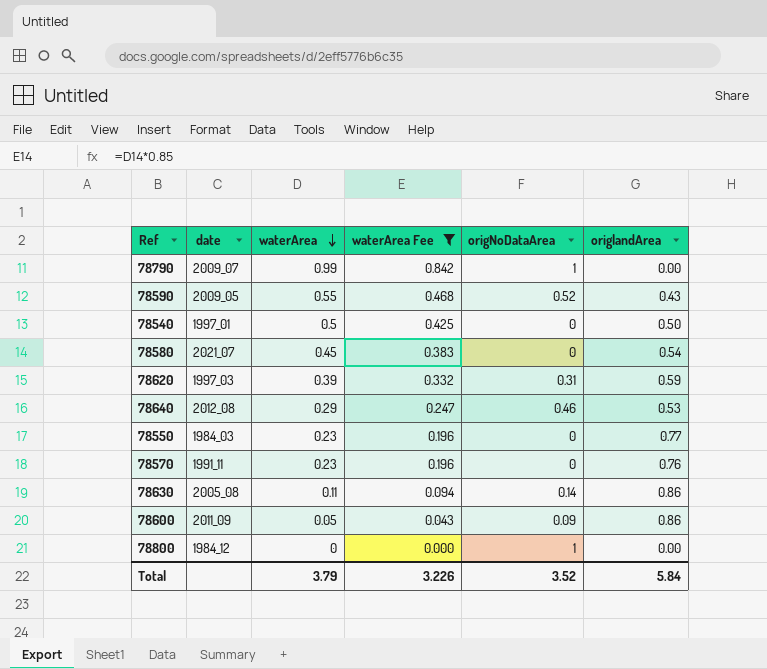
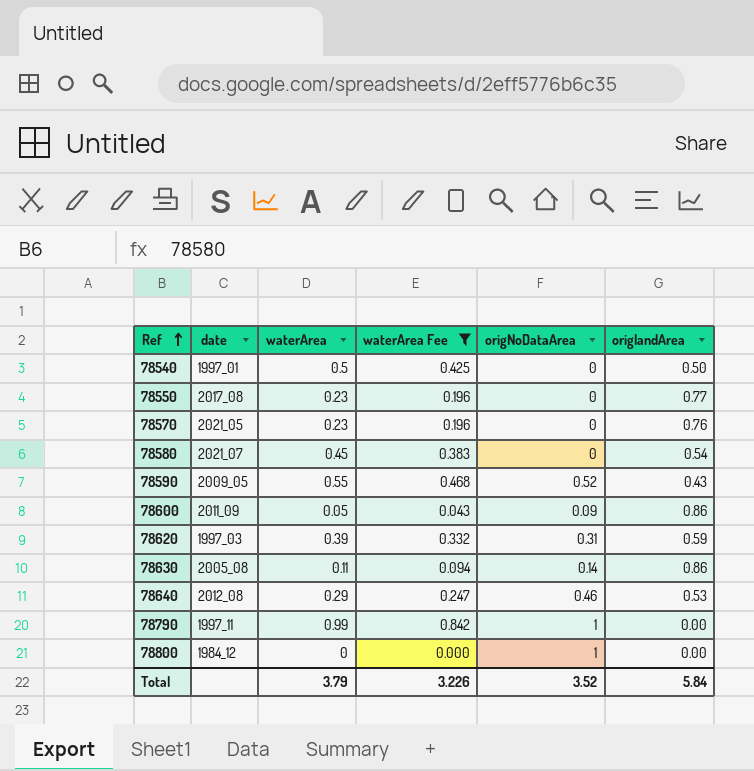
row order: waterArea descending -> Ref ascending
78550 | date: 1984_03 -> 2017_08
78570 | date: 1991_11 -> 2021_05
78790 | date: 2009_07 -> 1997_11

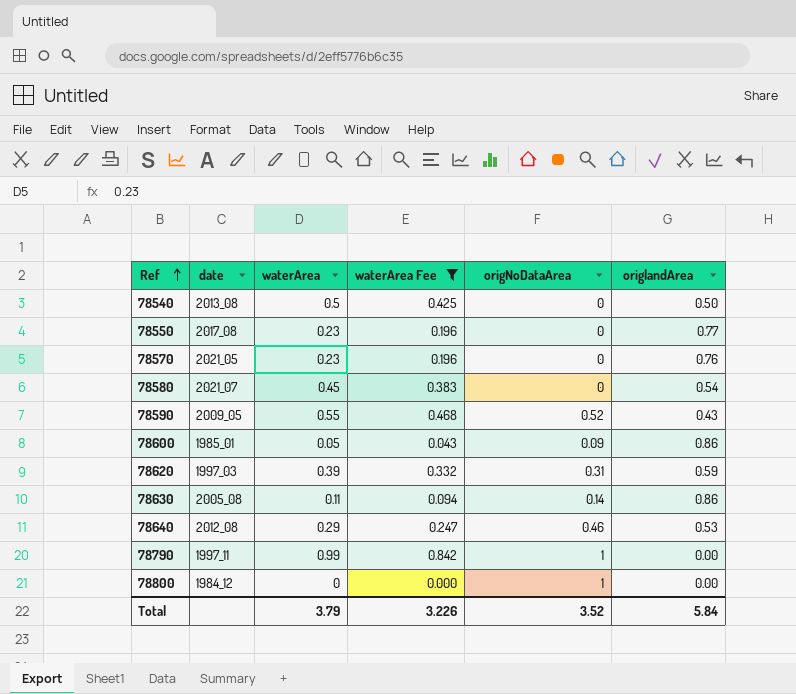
78540 | date: 1997_01 -> 2013_08
78600 | date: 2011_09 -> 1985_01

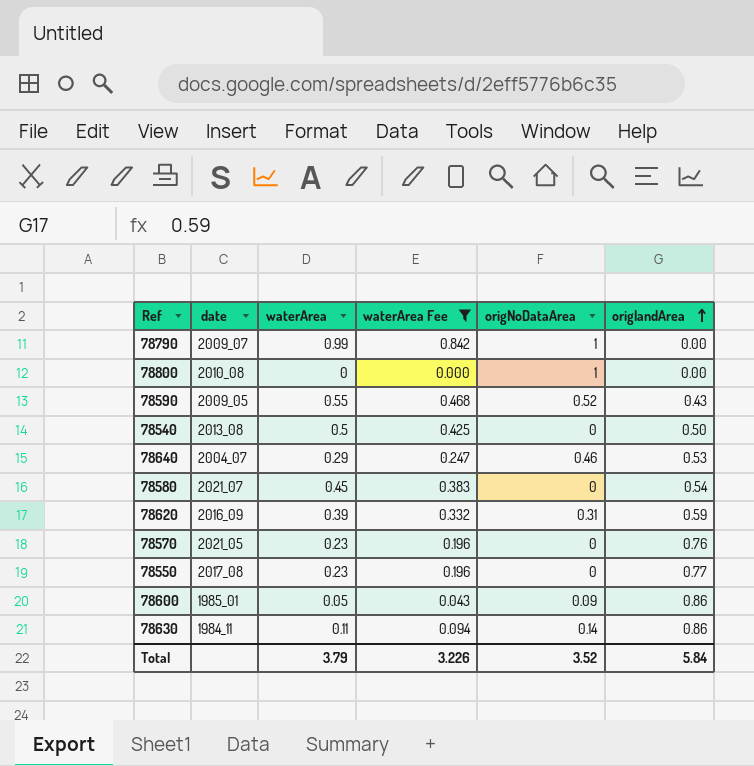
row order: Ref ascending -> origlandArea ascending
78790 | date: 1997_11 -> 2009_07
78800 | date: 1984_12 -> 2010_08
78640 | date: 2012_08 -> 2004_07
78620 | date: 1997_03 -> 2016_09
78630 | date: 2005_08 -> 1984_11

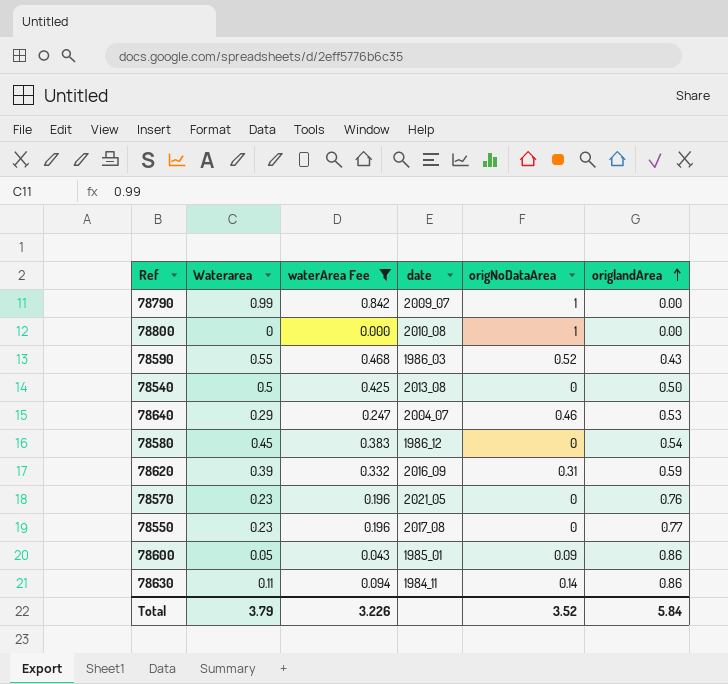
column name: waterArea -> Waterarea
column date | position: 2 -> 4
78590 | date: 2009_05 -> 1986_03
78580 | date: 2021_07 -> 1986_12

